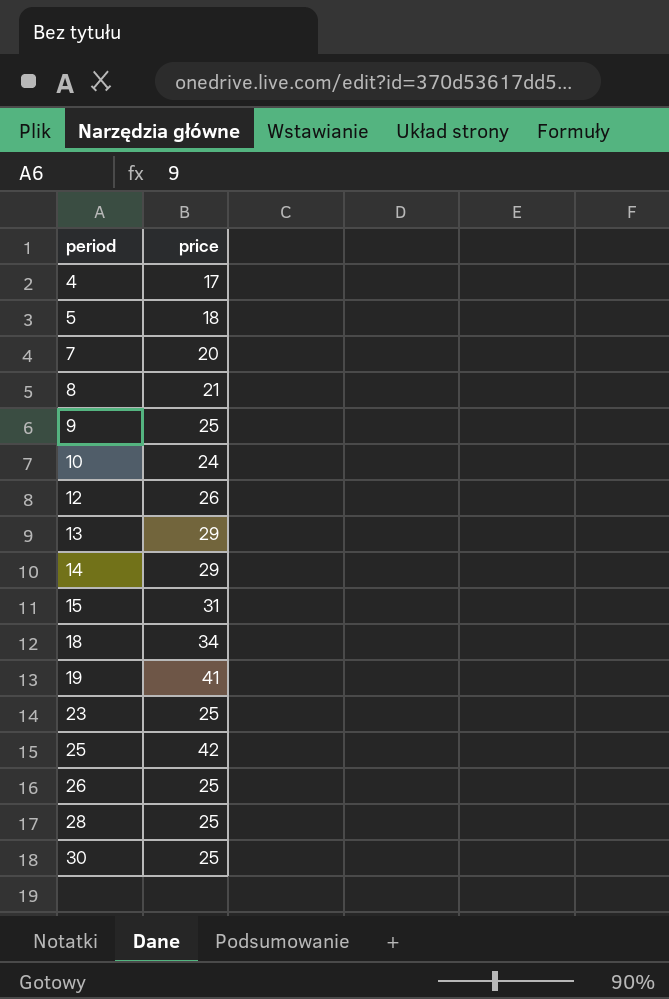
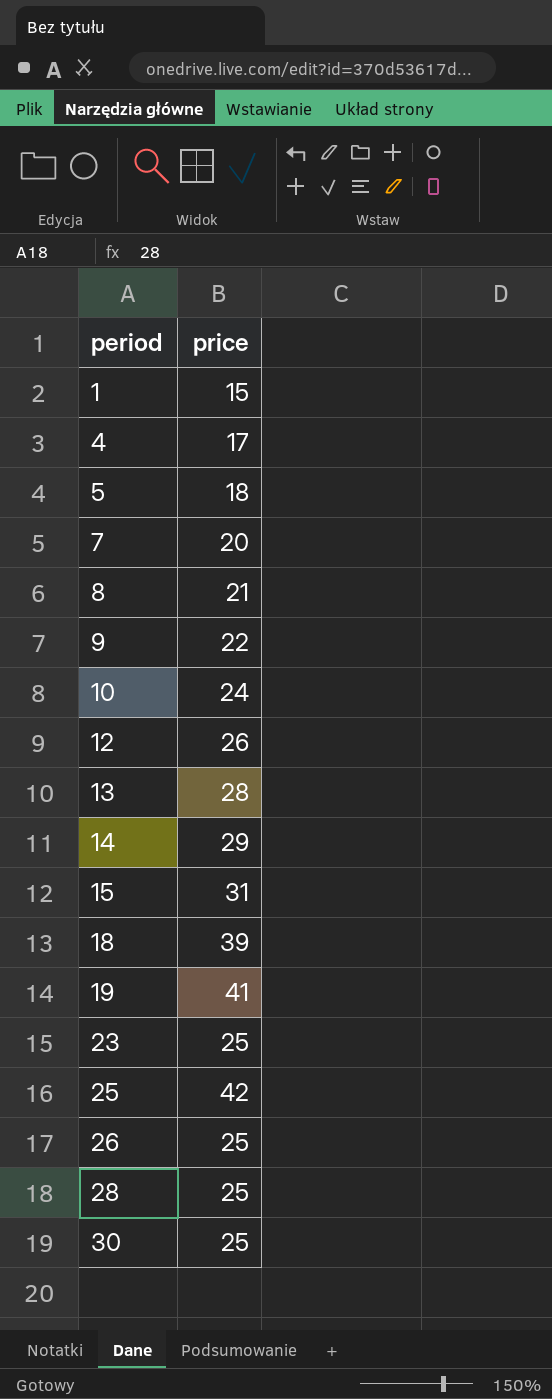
row 1: none -> 15
9 | price: 25 -> 22
13 | price: 29 -> 28
18 | price: 34 -> 39

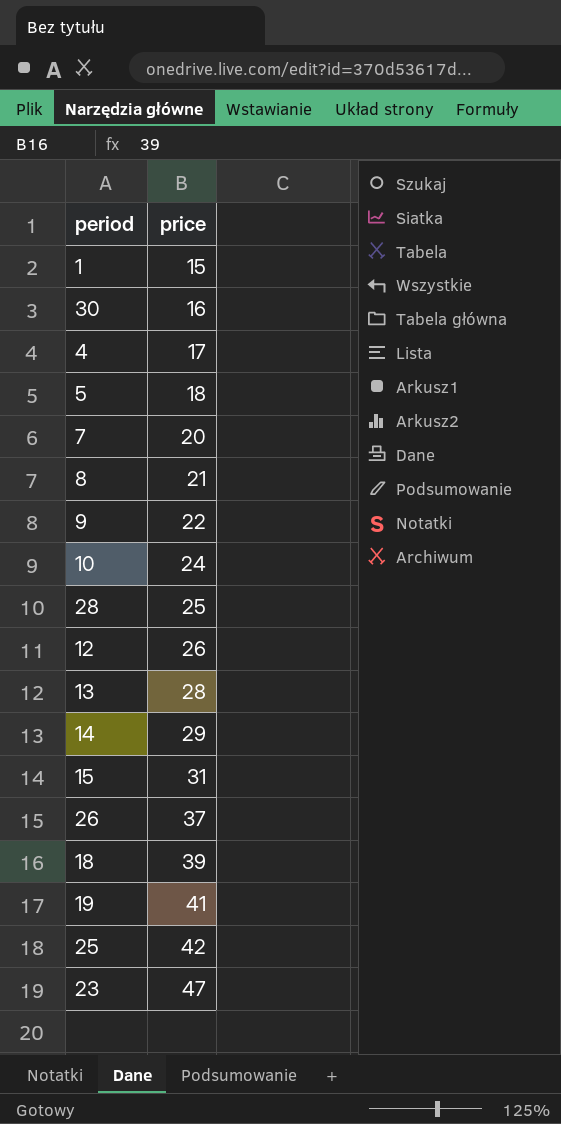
row order: period ascending -> price ascending
30 | price: 25 -> 16
26 | price: 25 -> 37
23 | price: 25 -> 47

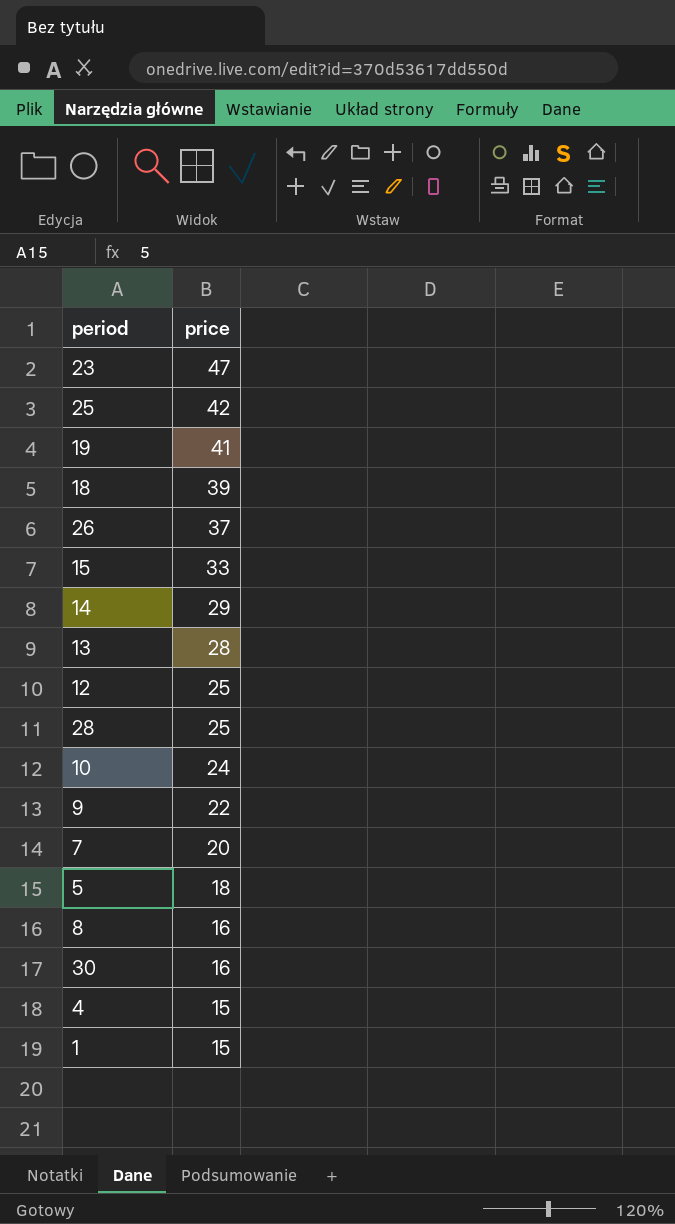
row order: price ascending -> price descending
15 | price: 31 -> 33
12 | price: 26 -> 25
8 | price: 21 -> 16
4 | price: 17 -> 15

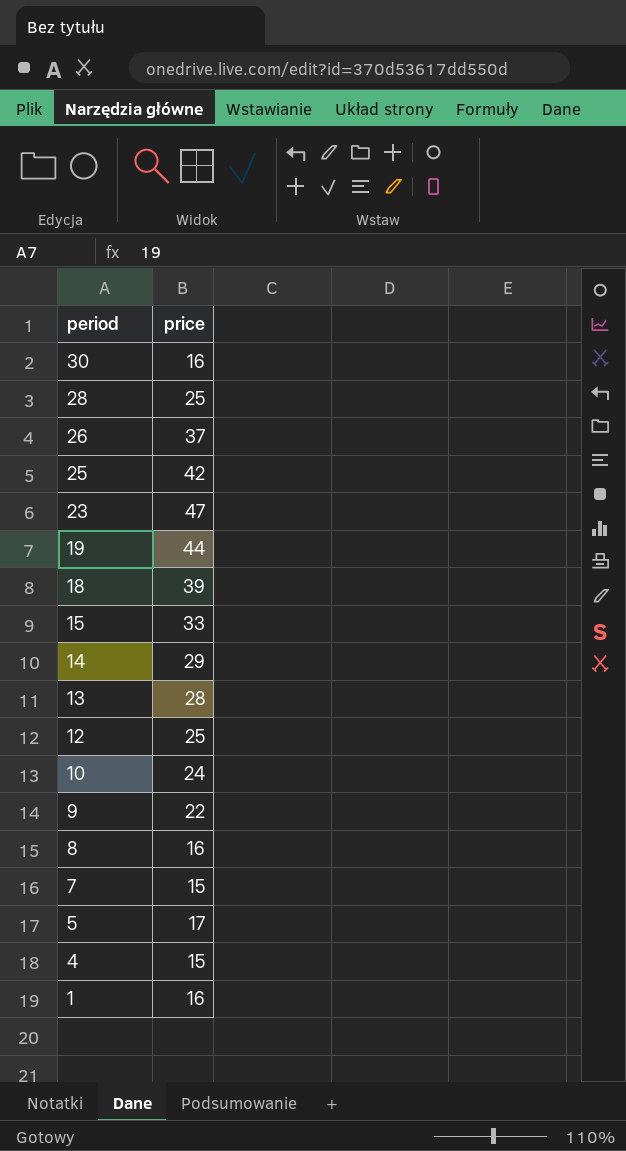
row order: price descending -> period descending
19 | price: 41 -> 44
7 | price: 20 -> 15
5 | price: 18 -> 17
1 | price: 15 -> 16

